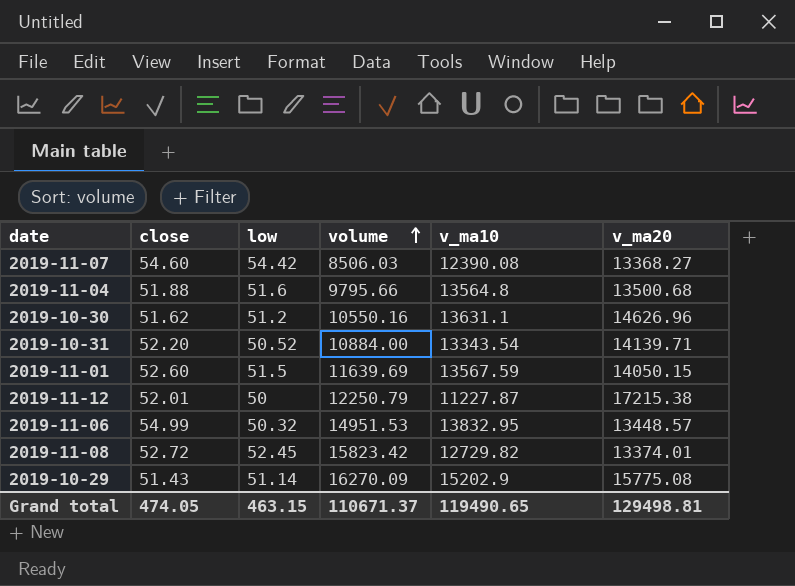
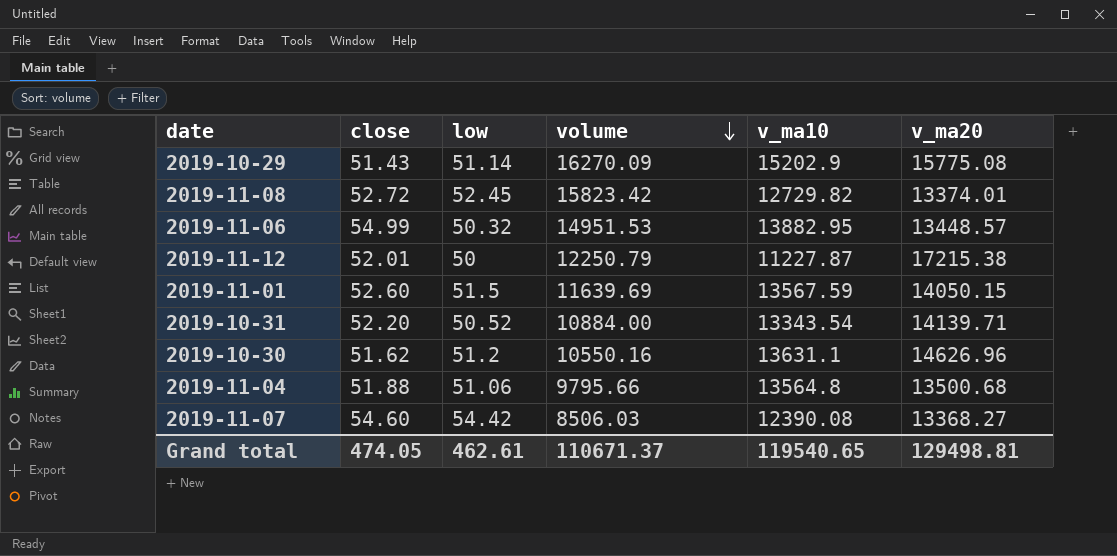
row order: volume ascending -> volume descending
2019-11-06 | v_ma10: 13832.95 -> 13882.95
2019-11-04 | low: 51.6 -> 51.06
Grand total | low: 463.15 -> 462.61
Grand total | v_ma10: 119490.65 -> 119540.65

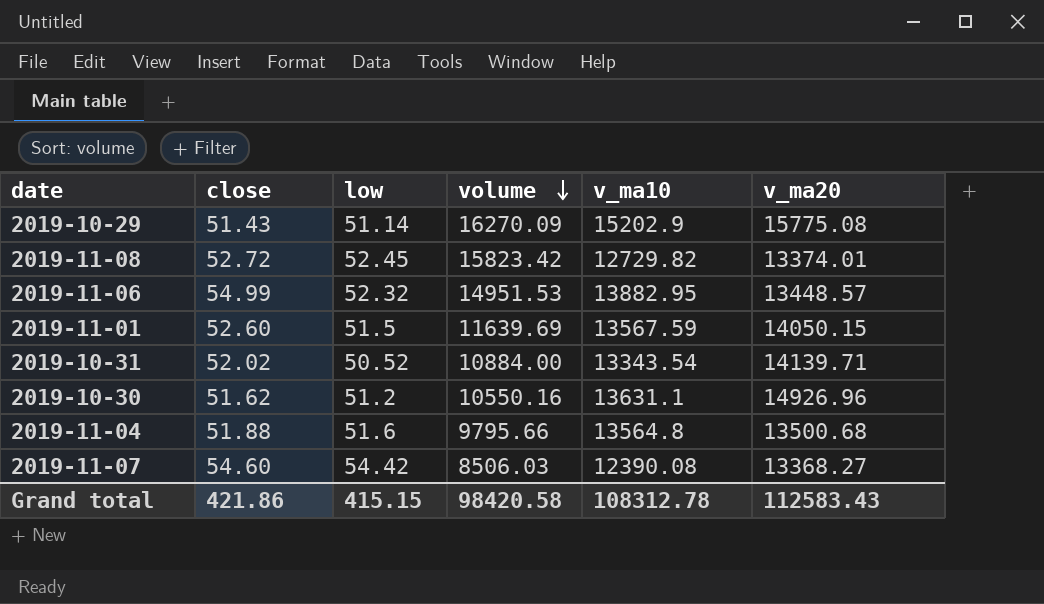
row 2019-11-12: 52.01 | 50 | 12250.79 | 11227.87 | 17215.38 -> none
2019-11-06 | low: 50.32 -> 52.32
2019-10-31 | close: 52.20 -> 52.02
2019-10-30 | v_ma20: 14626.96 -> 14926.96
2019-11-04 | low: 51.06 -> 51.6
Grand total | close: 474.05 -> 421.86
Grand total | low: 462.61 -> 415.15
Grand total | volume: 110671.37 -> 98420.58
Grand total | v_ma10: 119540.65 -> 108312.78
Grand total | v_ma20: 129498.81 -> 112583.43

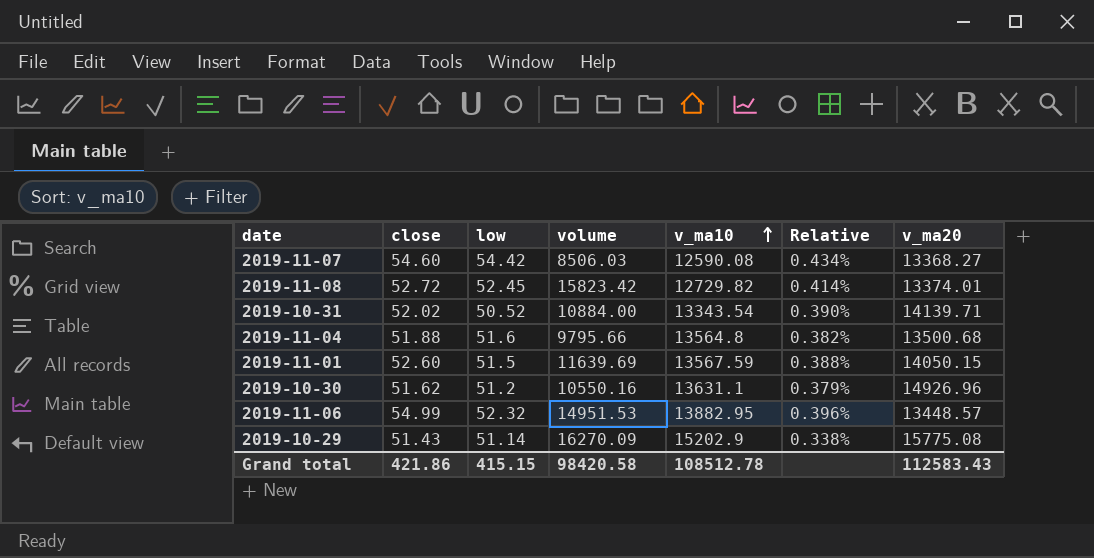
row order: volume descending -> v_ma10 ascending
column Relative | formula: none -> [close] / [v_ma10]
2019-11-07 | v_ma10: 12390.08 -> 12590.08
Grand total | v_ma10: 108312.78 -> 108512.78

